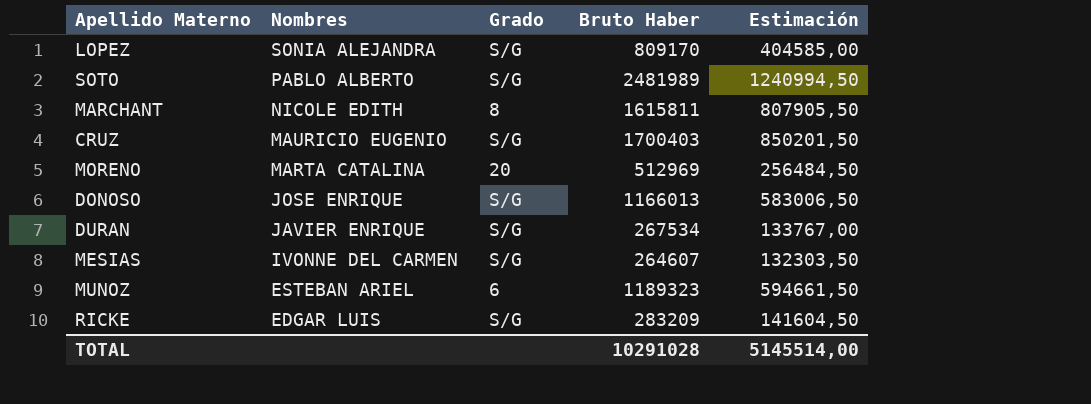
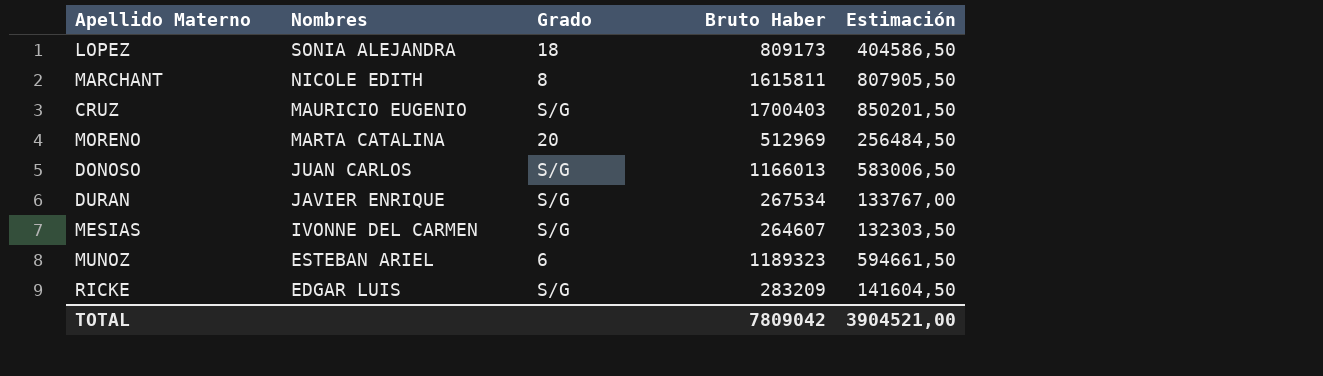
row SOTO: PABLO ALBERTO | S/G | 2481989 | 1240994,50 -> none
LOPEZ | Grado: S/G -> 18
LOPEZ | Bruto Haber: 809170 -> 809173
LOPEZ | Estimación: 404585,00 -> 404586,50
DONOSO | Nombres: JOSE ENRIQUE -> JUAN CARLOS
TOTAL | Bruto Haber: 10291028 -> 7809042
TOTAL | Estimación: 5145514,00 -> 3904521,00

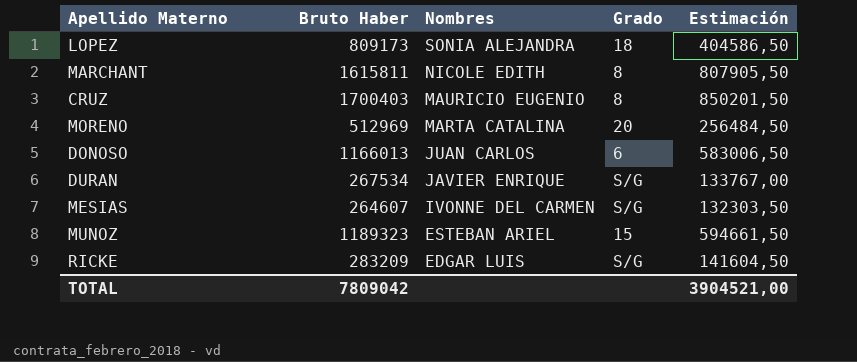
column Bruto Haber | position: 4 -> 2
CRUZ | Grado: S/G -> 8
DONOSO | Grado: S/G -> 6
MUNOZ | Grado: 6 -> 15

